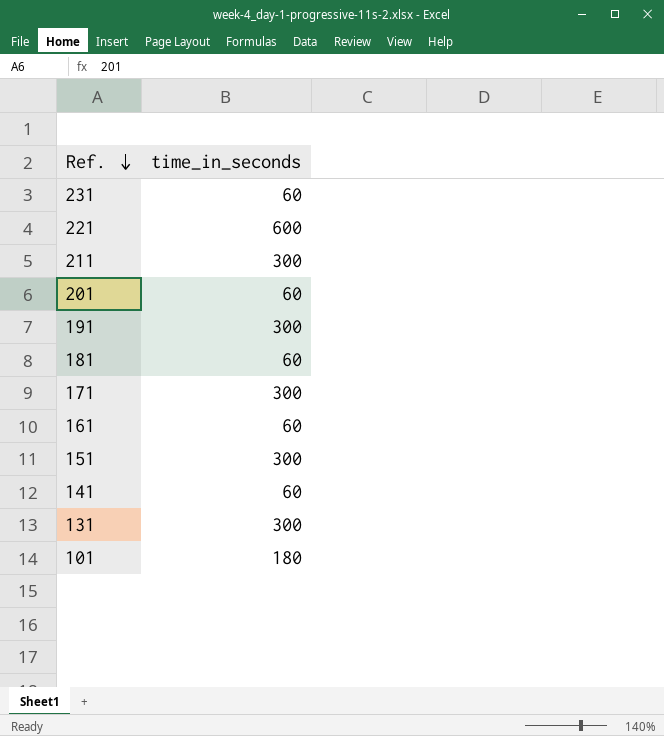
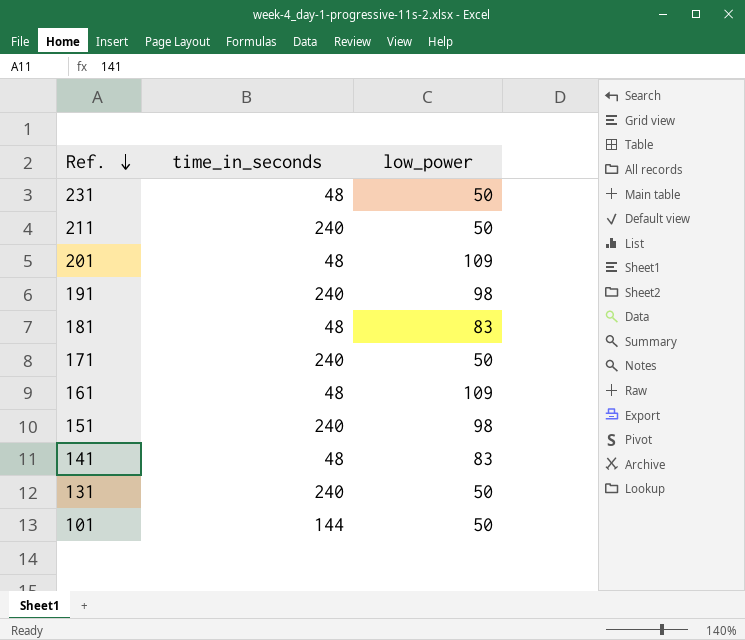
column low_power | position: none -> 3
row 221: 600 -> none
231 | time_in_seconds: 60 -> 48
211 | time_in_seconds: 300 -> 240
201 | time_in_seconds: 60 -> 48
191 | time_in_seconds: 300 -> 240
181 | time_in_seconds: 60 -> 48
171 | time_in_seconds: 300 -> 240
161 | time_in_seconds: 60 -> 48
151 | time_in_seconds: 300 -> 240
141 | time_in_seconds: 60 -> 48
131 | time_in_seconds: 300 -> 240
101 | time_in_seconds: 180 -> 144

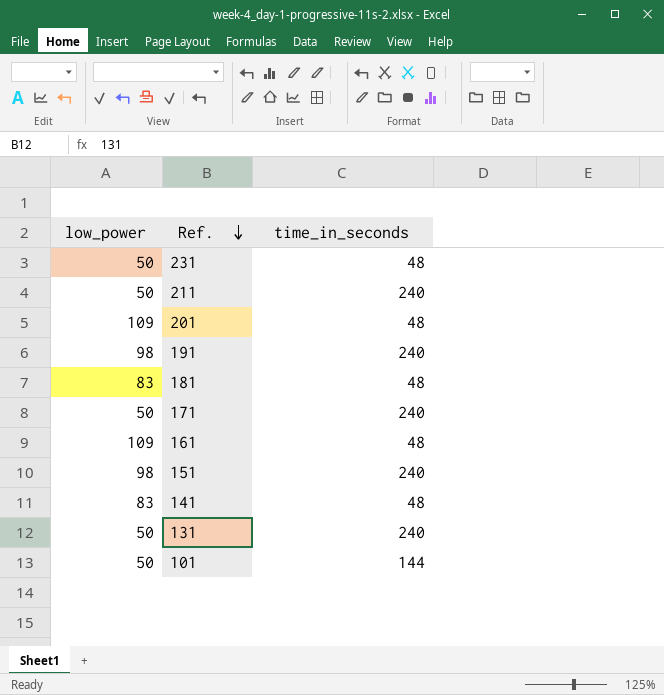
column low_power | position: 3 -> 1

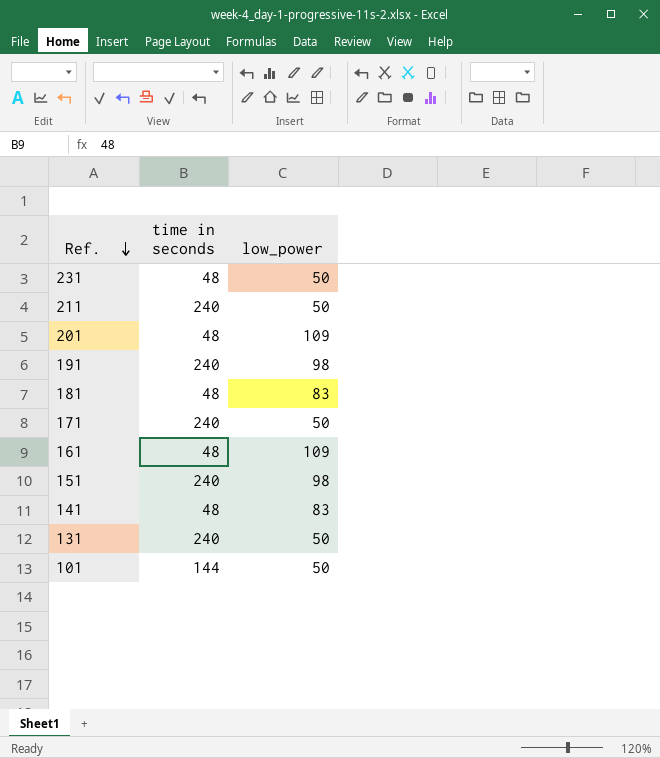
column name: time_in_seconds -> time in seconds
column low_power | position: 1 -> 3

